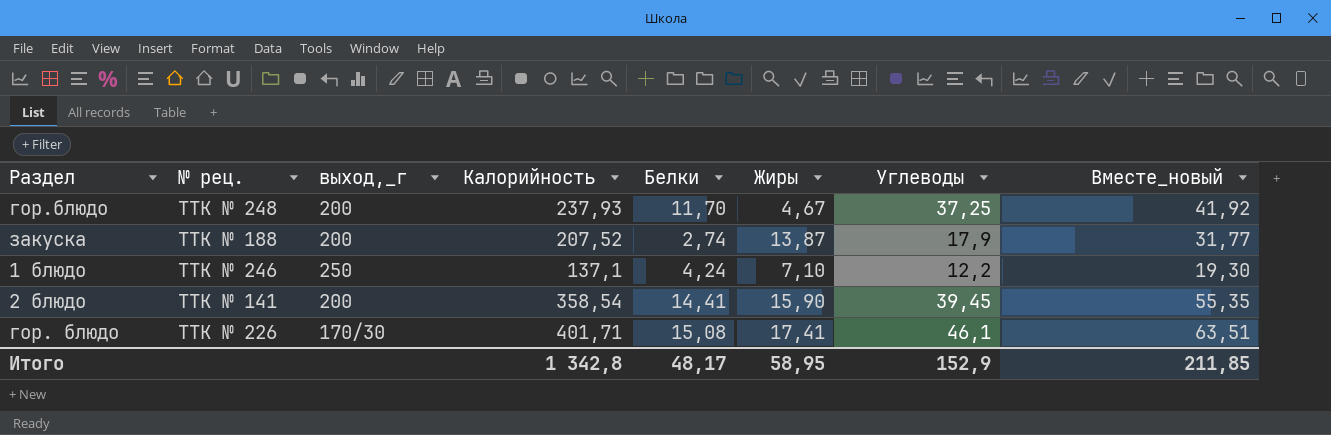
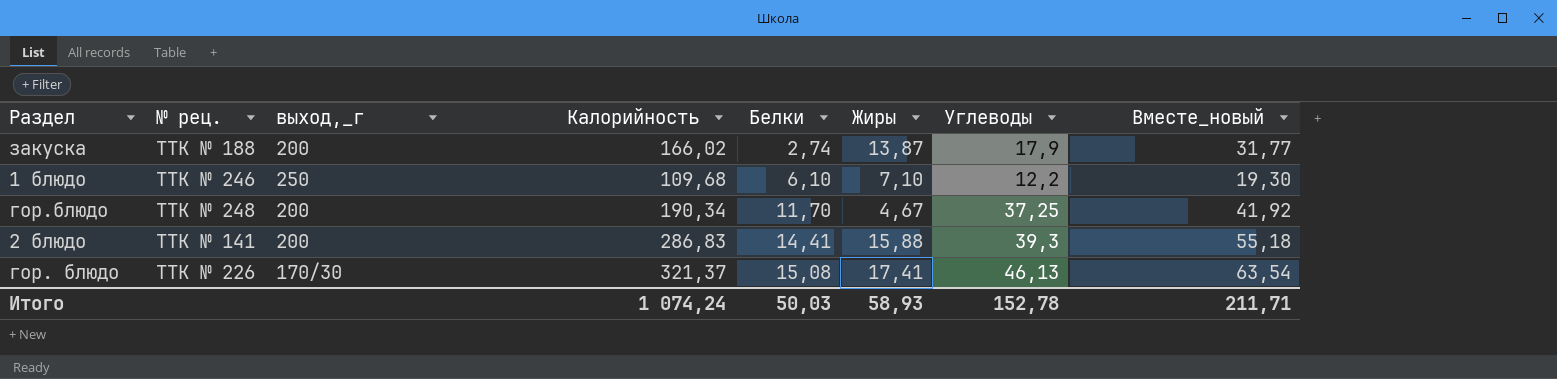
row order: none -> Белки ascending
закуска | Калорийность: 207,52 -> 166,02
1 блюдо | Калорийность: 137,1 -> 109,68
1 блюдо | Белки: 4,24 -> 6,10
гор.блюдо | Калорийность: 237,93 -> 190,34
2 блюдо | Калорийность: 358,54 -> 286,83
2 блюдо | Жиры: 15,90 -> 15,88
2 блюдо | Углеводы: 39,45 -> 39,3
2 блюдо | Вместе_новый: 55,35 -> 55,18
гор. блюдо | Калорийность: 401,71 -> 321,37
гор. блюдо | Углеводы: 46,1 -> 46,13
гор. блюдо | Вместе_новый: 63,51 -> 63,54
Итого | Калорийность: 1 342,8 -> 1 074,24
Итого | Белки: 48,17 -> 50,03
Итого | Жиры: 58,95 -> 58,93
Итого | Углеводы: 152,9 -> 152,78
Итого | Вместе_новый: 211,85 -> 211,71

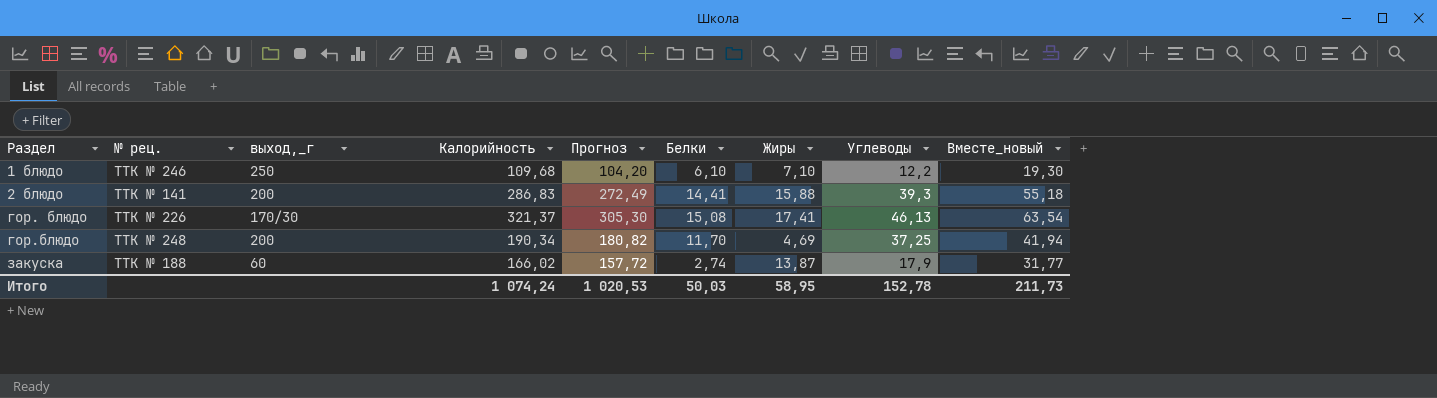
row order: Белки ascending -> Раздел ascending
column Прогноз | formula: none -> [Калорийность] * 0,95
гор.блюдо | Жиры: 4,67 -> 4,69
гор.блюдо | Вместе_новый: 41,92 -> 41,94
закуска | выход,_г: 200 -> 60
Итого | Жиры: 58,93 -> 58,95
Итого | Вместе_новый: 211,71 -> 211,73

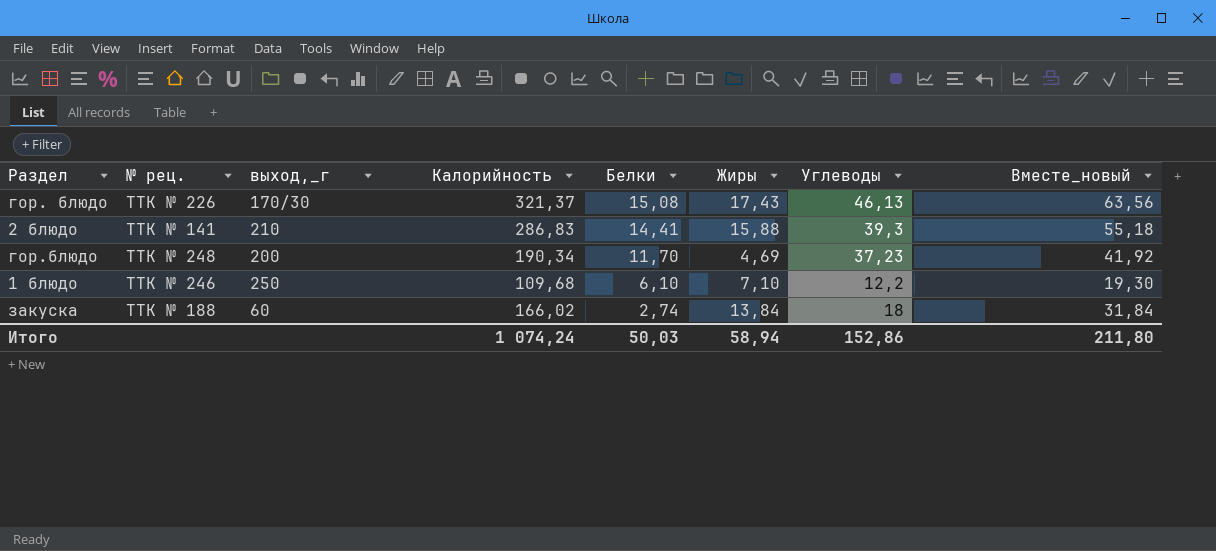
row order: Раздел ascending -> Белки descending
column Прогноз | formula: [Калорийность] * 0,95 -> none
гор. блюдо | Жиры: 17,41 -> 17,43
гор. блюдо | Вместе_новый: 63,54 -> 63,56
2 блюдо | выход,_г: 200 -> 210
гор.блюдо | Углеводы: 37,25 -> 37,23
гор.блюдо | Вместе_новый: 41,94 -> 41,92
закуска | Жиры: 13,87 -> 13,84
закуска | Углеводы: 17,9 -> 18
закуска | Вместе_новый: 31,77 -> 31,84
Итого | Жиры: 58,95 -> 58,94
Итого | Углеводы: 152,78 -> 152,86
Итого | Вместе_новый: 211,73 -> 211,80

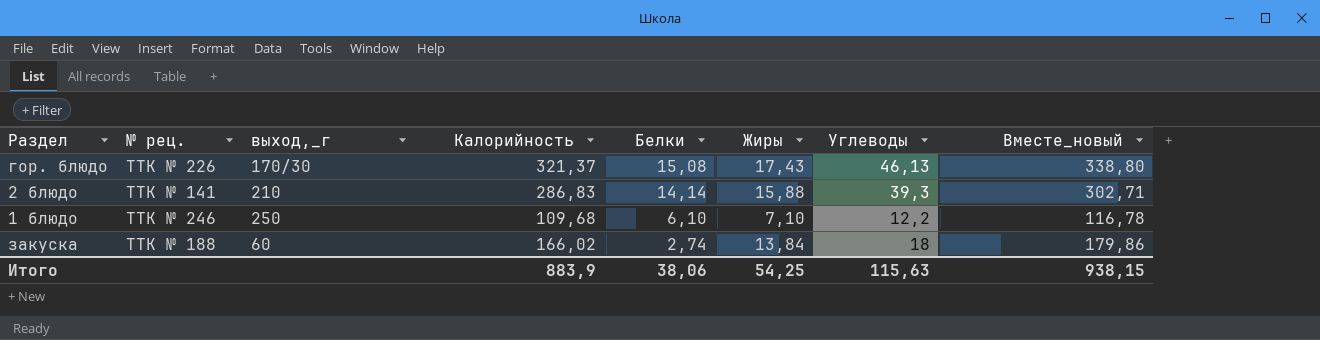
column Вместе_новый | formula: [Жиры] + [Углеводы] -> [Калорийность] + [Жиры]
row гор.блюдо: ТТК № 248 | 200 | 190,34 | 11,70 | 4,69 | 37,23 | 41,92 -> none
2 блюдо | Белки: 14,41 -> 14,14
Итого | Калорийность: 1 074,24 -> 883,9
Итого | Белки: 50,03 -> 38,06
Итого | Жиры: 58,94 -> 54,25
Итого | Углеводы: 152,86 -> 115,63
Итого | Вместе_новый: 211,80 -> 938,15

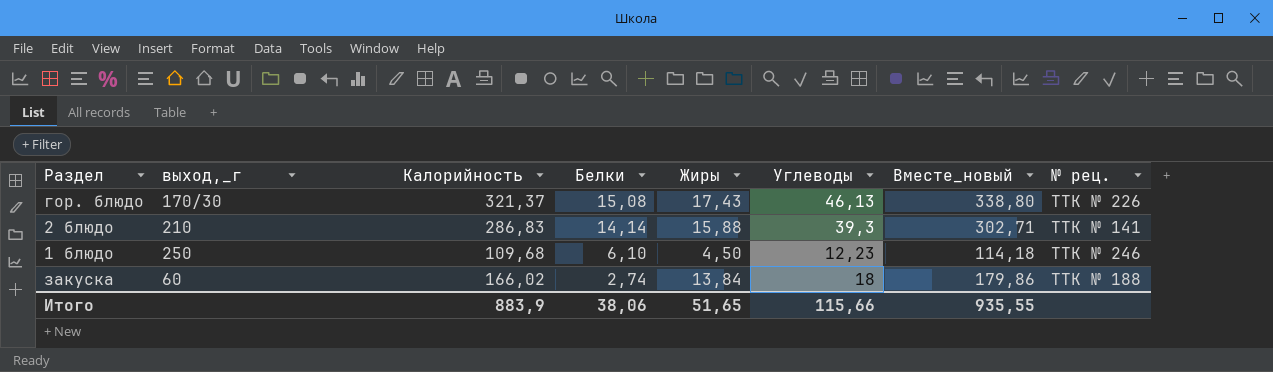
column № рец. | position: 2 -> 8
1 блюдо | Жиры: 7,10 -> 4,50
1 блюдо | Углеводы: 12,2 -> 12,23
1 блюдо | Вместе_новый: 116,78 -> 114,18
Итого | Жиры: 54,25 -> 51,65
Итого | Углеводы: 115,63 -> 115,66
Итого | Вместе_новый: 938,15 -> 935,55

